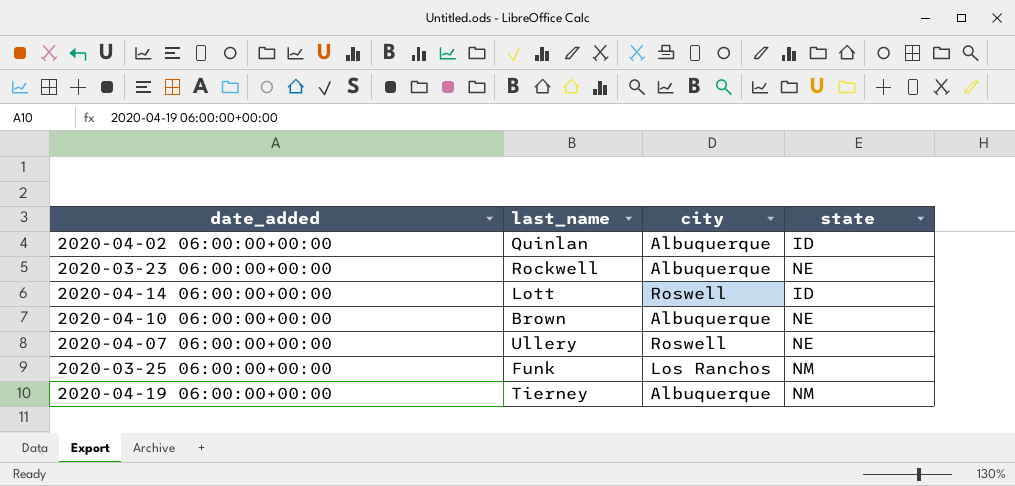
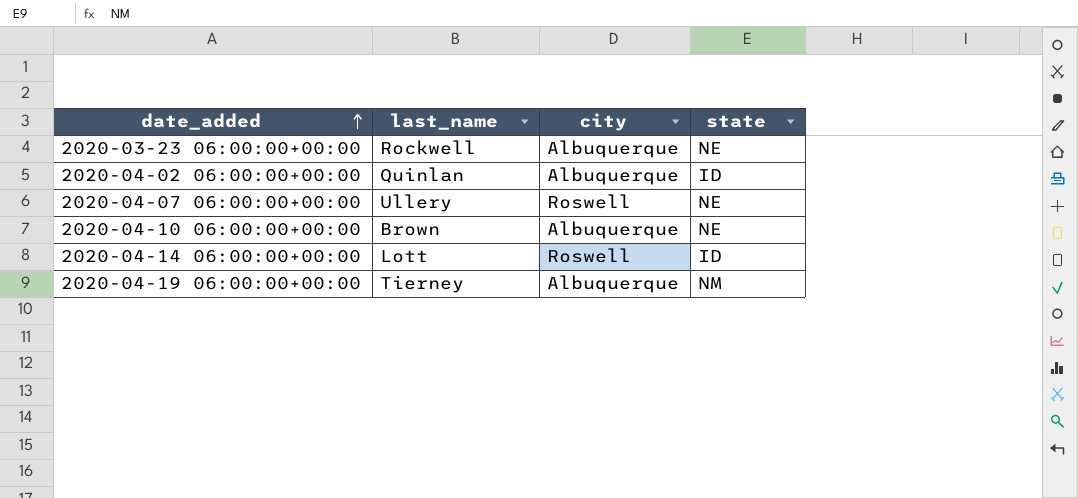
row order: none -> date_added ascending
row 2020-03-25 06:00:00+00:00: Funk | Los Ranchos | NM -> none

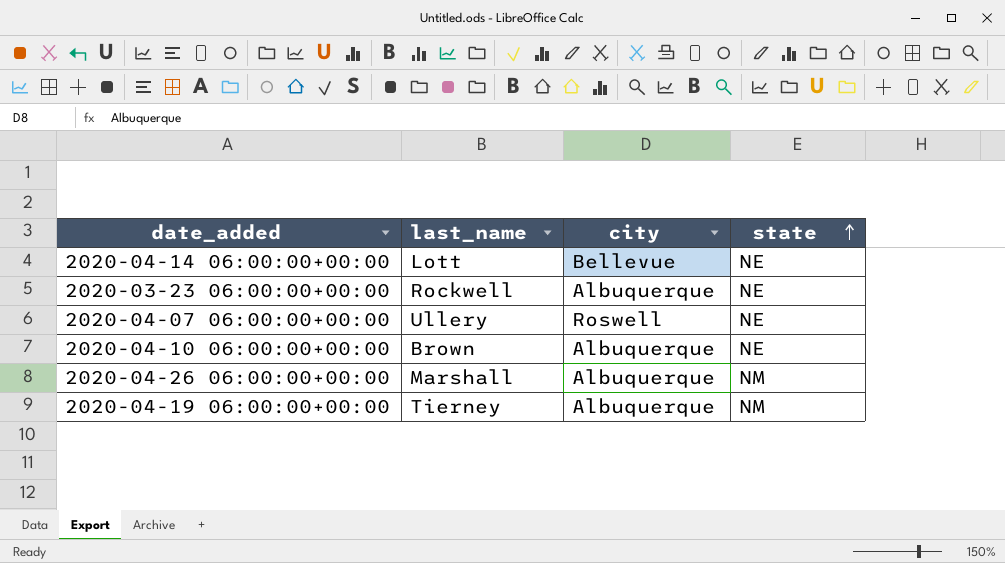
row order: date_added ascending -> state ascending
row 2020-04-02 06:00:00+00:00: Quinlan | Albuquerque | ID -> none
2020-04-14 06:00:00+00:00 | city: Roswell -> Bellevue
2020-04-14 06:00:00+00:00 | state: ID -> NE
row 2020-04-26 06:00:00+00:00: none -> Marshall | Albuquerque | NM

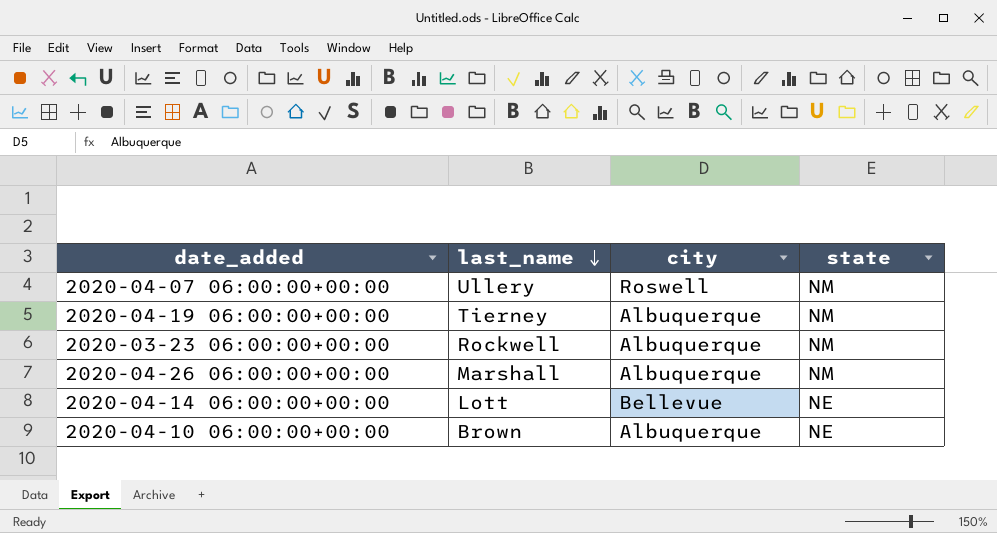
row order: state ascending -> last_name descending
2020-04-07 06:00:00+00:00 | state: NE -> NM
2020-03-23 06:00:00+00:00 | state: NE -> NM

